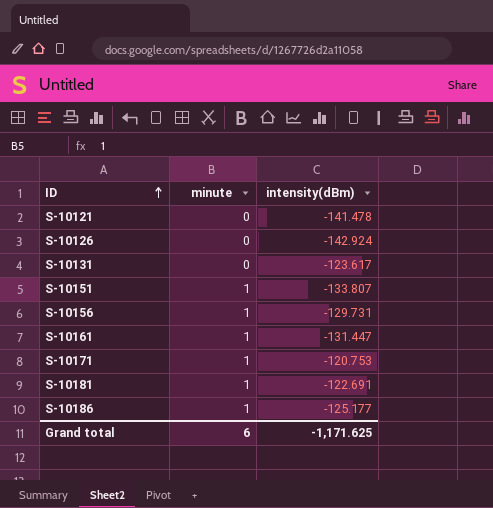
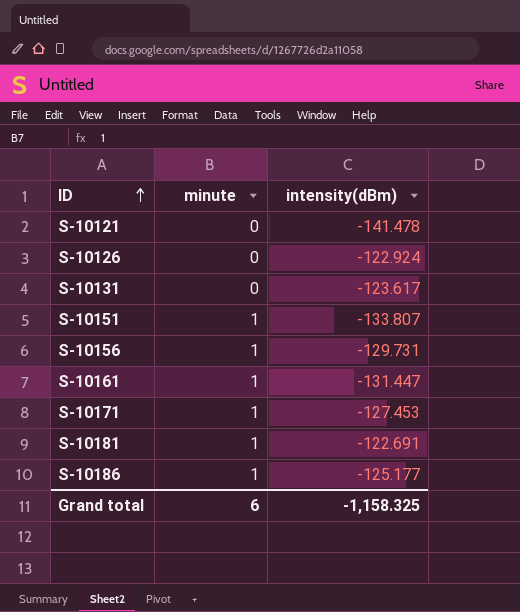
S-10126 | intensity(dBm): -142.924 -> -122.924
S-10171 | intensity(dBm): -120.753 -> -127.453
Grand total | intensity(dBm): -1,171.625 -> -1,158.325

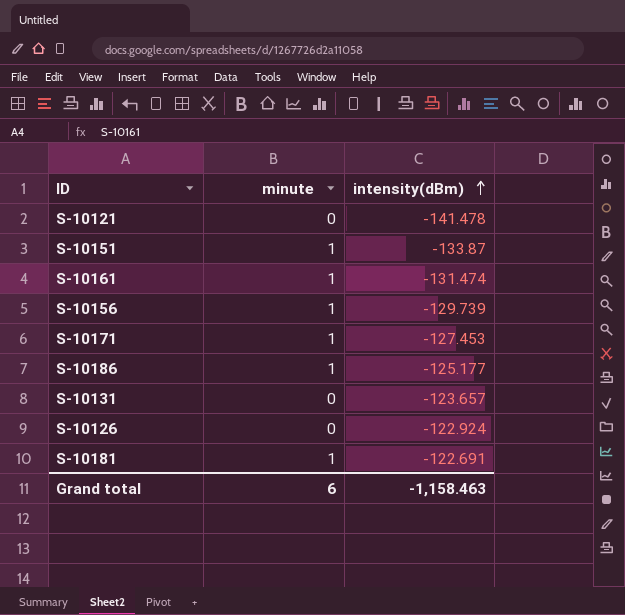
row order: ID ascending -> intensity(dBm) ascending
S-10151 | intensity(dBm): -133.807 -> -133.87
S-10161 | intensity(dBm): -131.447 -> -131.474
S-10156 | intensity(dBm): -129.731 -> -129.739
S-10131 | intensity(dBm): -123.617 -> -123.657
Grand total | intensity(dBm): -1,158.325 -> -1,158.463

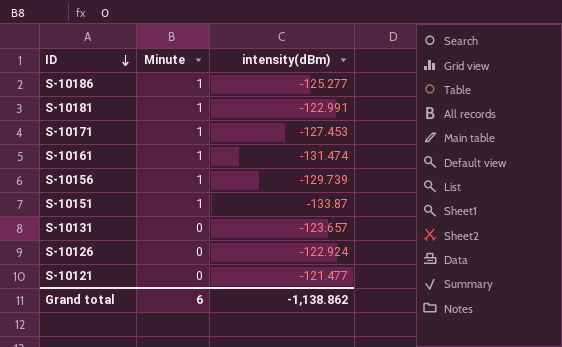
row order: intensity(dBm) ascending -> ID descending
column name: minute -> Minute
S-10186 | intensity(dBm): -125.177 -> -125.277
S-10181 | intensity(dBm): -122.691 -> -122.991
S-10121 | intensity(dBm): -141.478 -> -121.477
Grand total | intensity(dBm): -1,158.463 -> -1,138.862

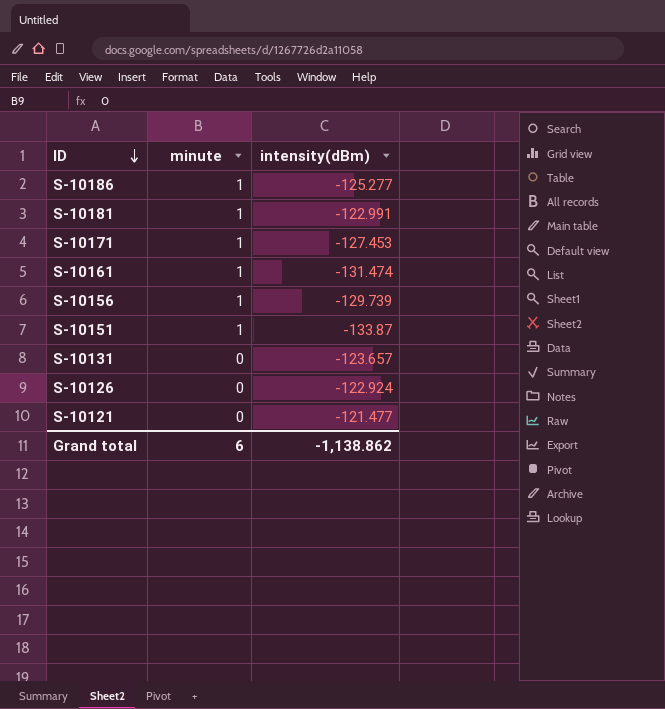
column name: Minute -> minute

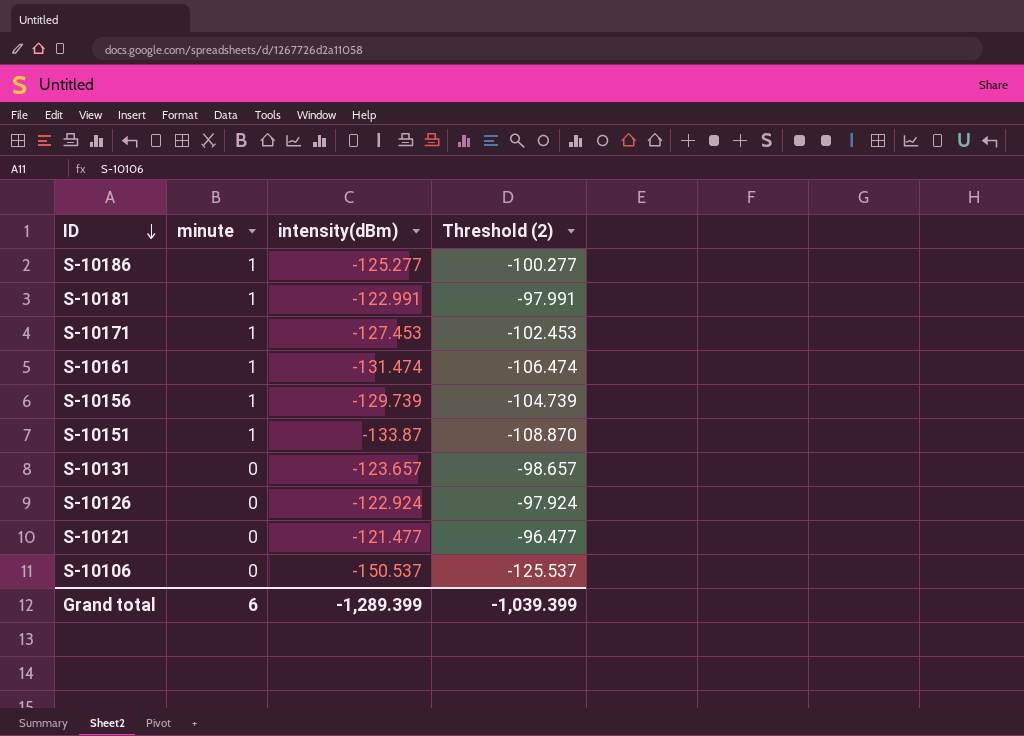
column Threshold (2) | formula: none -> [intensity(dBm)] + 25
row S-10106: none -> 0 | -150.537 | -125.537
Grand total | intensity(dBm): -1,138.862 -> -1,289.399

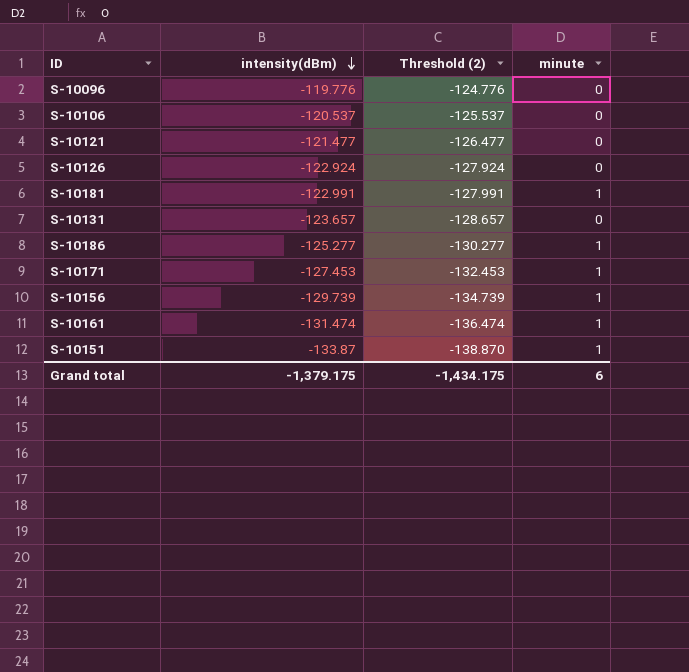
row order: ID descending -> intensity(dBm) descending
column Threshold (2) | formula: [intensity(dBm)] + 25 -> [intensity(dBm)] - 5
column minute | position: 2 -> 4
row S-10096: none -> -119.776 | -124.776 | 0
S-10106 | intensity(dBm): -150.537 -> -120.537
Grand total | intensity(dBm): -1,289.399 -> -1,379.175
Grand total | Threshold (2): -1,039.399 -> -1,434.175

